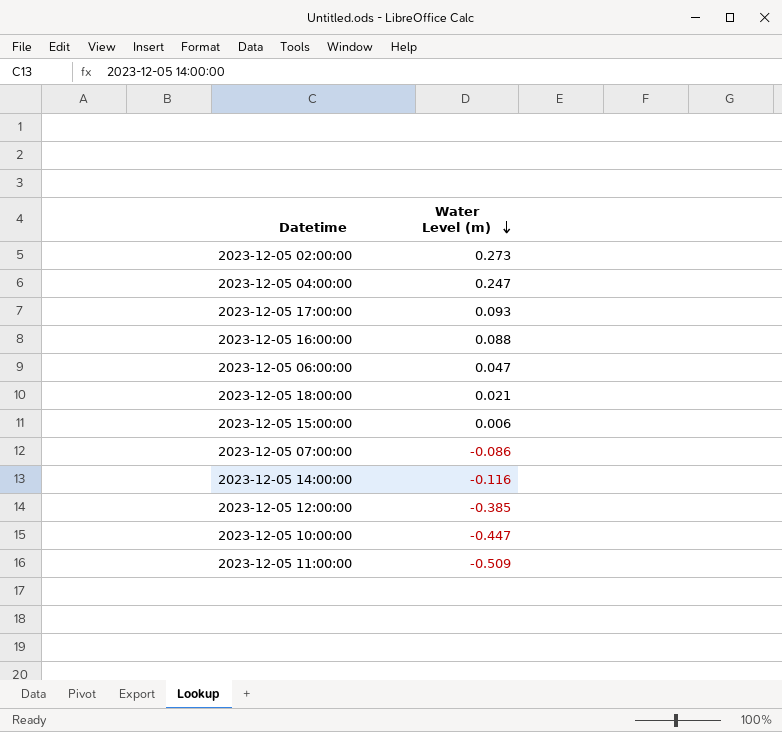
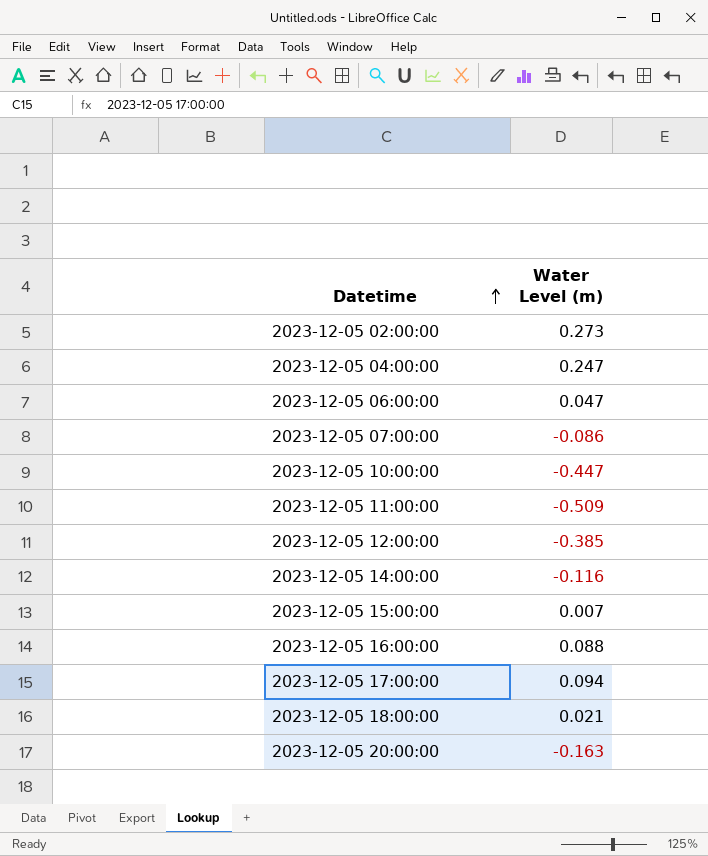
row order: Water Level (m) descending -> Datetime ascending
2023-12-05 15:00:00 | Water Level (m): 0.006 -> 0.007
2023-12-05 17:00:00 | Water Level (m): 0.093 -> 0.094
row 2023-12-05 20:00:00: none -> -0.163

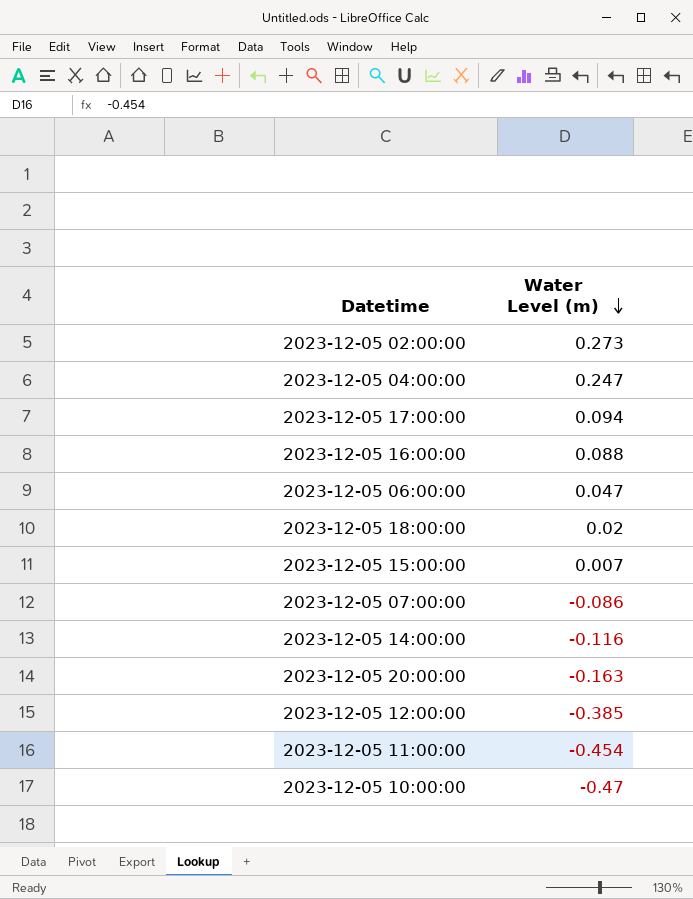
row order: Datetime ascending -> Water Level (m) descending
2023-12-05 18:00:00 | Water Level (m): 0.021 -> 0.02
2023-12-05 11:00:00 | Water Level (m): -0.509 -> -0.454
2023-12-05 10:00:00 | Water Level (m): -0.447 -> -0.47

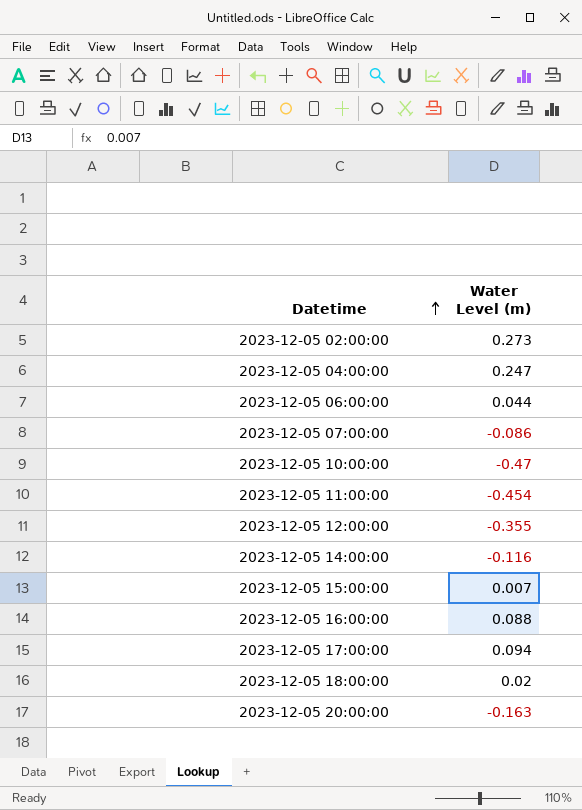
row order: Water Level (m) descending -> Datetime ascending
2023-12-05 06:00:00 | Water Level (m): 0.047 -> 0.044
2023-12-05 12:00:00 | Water Level (m): -0.385 -> -0.355

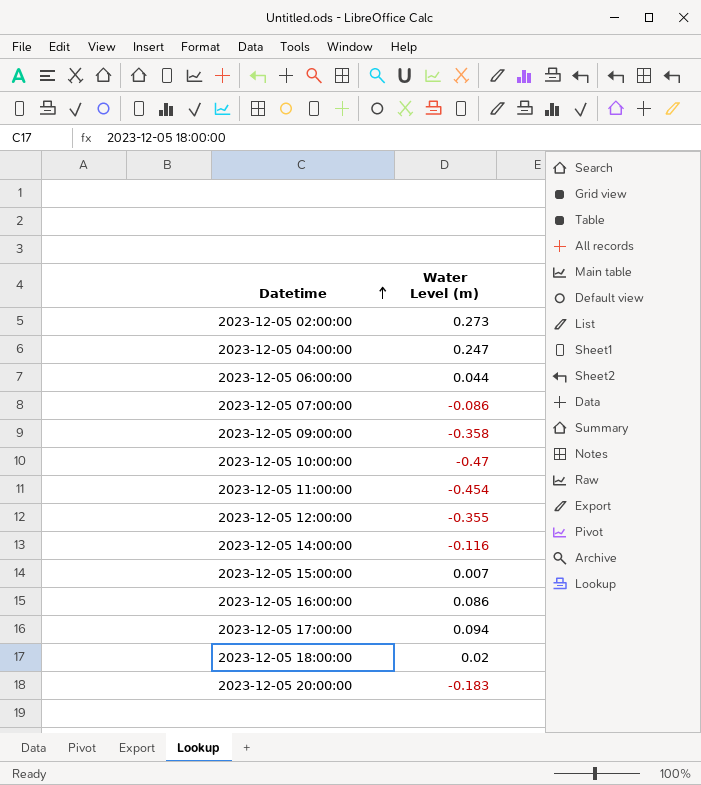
row 2023-12-05 09:00:00: none -> -0.358
2023-12-05 16:00:00 | Water Level (m): 0.088 -> 0.086
2023-12-05 20:00:00 | Water Level (m): -0.163 -> -0.183

